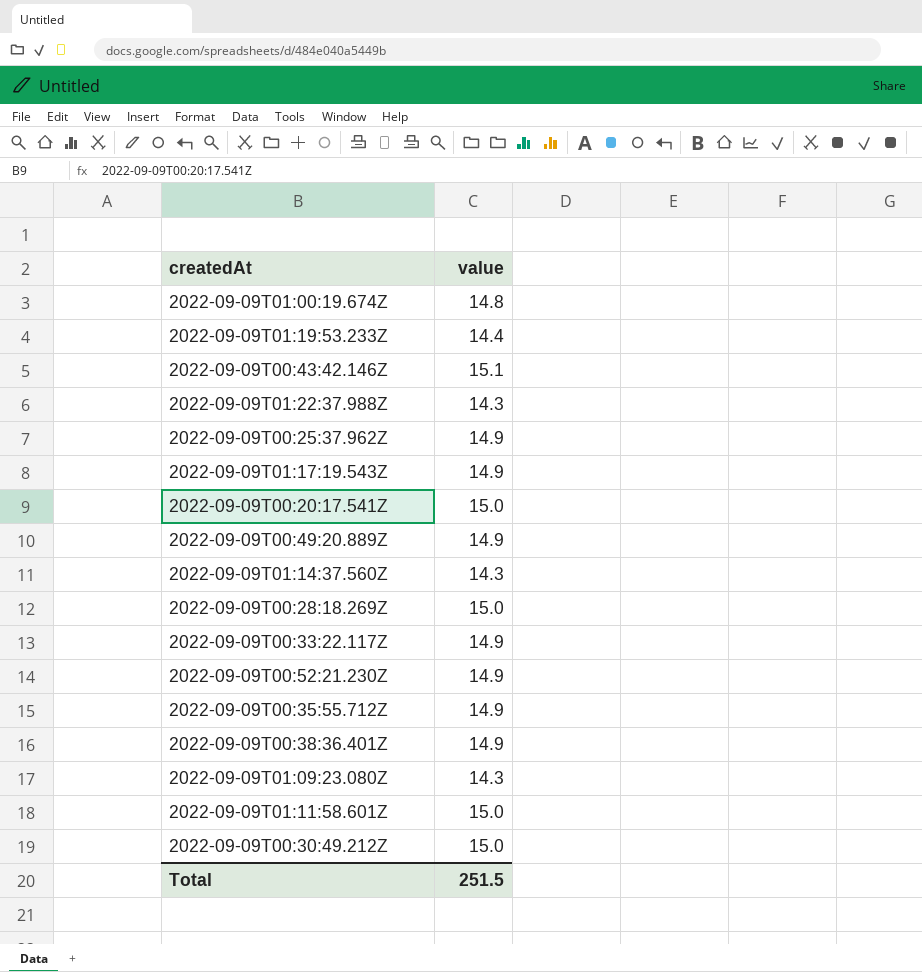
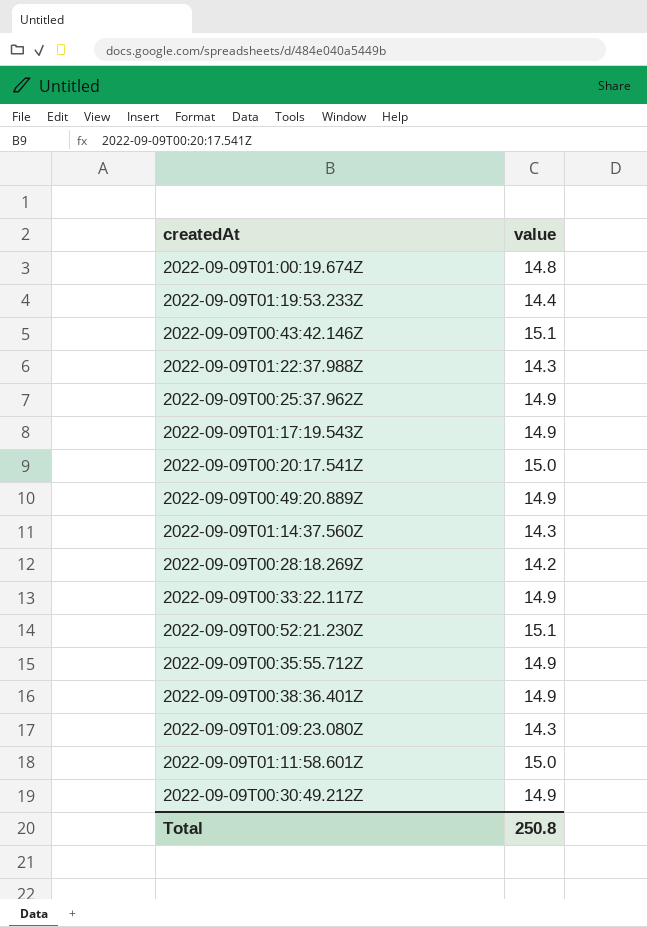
2022-09-09T00:28:18.269Z | value: 15.0 -> 14.2
2022-09-09T00:52:21.230Z | value: 14.9 -> 15.1
2022-09-09T00:30:49.212Z | value: 15.0 -> 14.9
Total | value: 251.5 -> 250.8

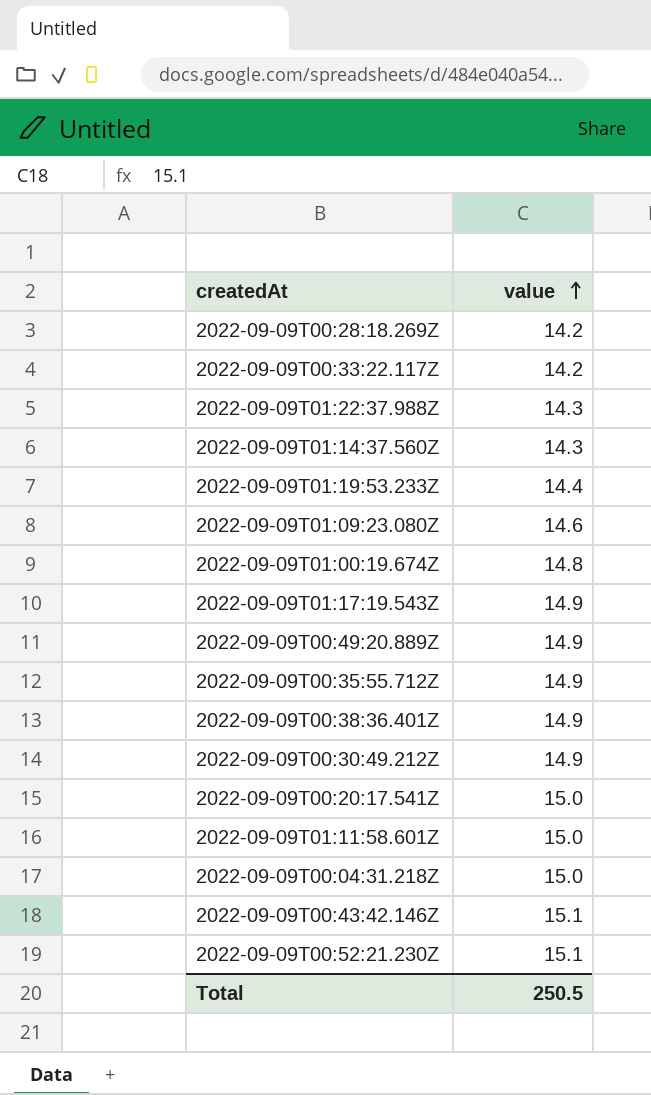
row order: none -> value ascending
row 2022-09-09T00:25:37.962Z: 14.9 -> none
2022-09-09T00:33:22.117Z | value: 14.9 -> 14.2
2022-09-09T01:09:23.080Z | value: 14.3 -> 14.6
row 2022-09-09T00:04:31.218Z: none -> 15.0
Total | value: 250.8 -> 250.5

